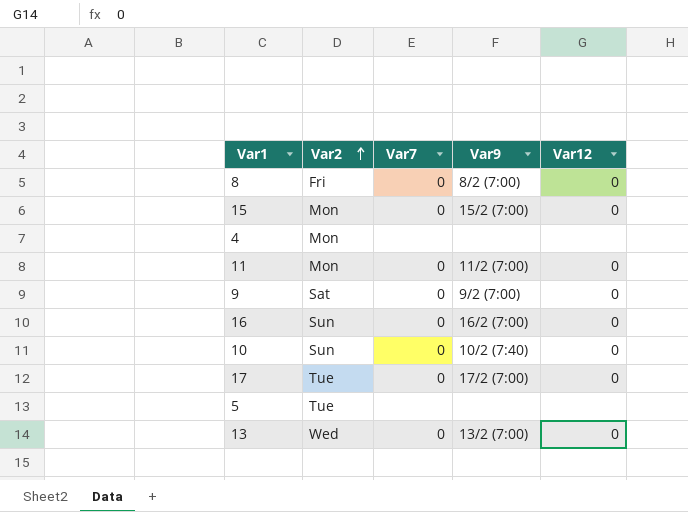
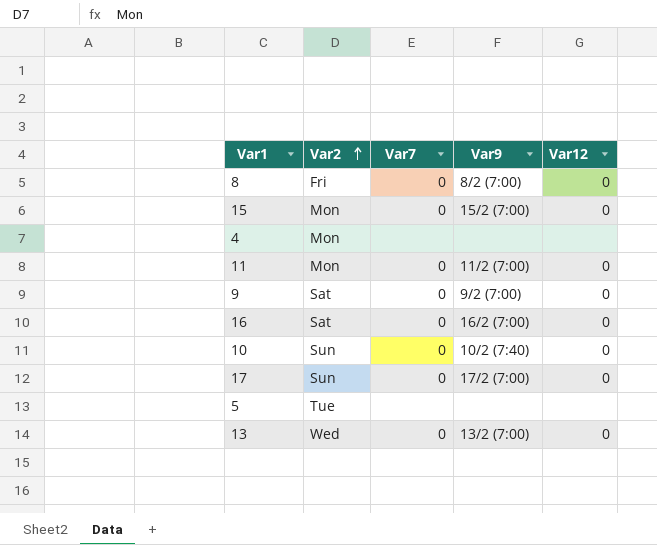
16 | Var2: Sun -> Sat
17 | Var2: Tue -> Sun

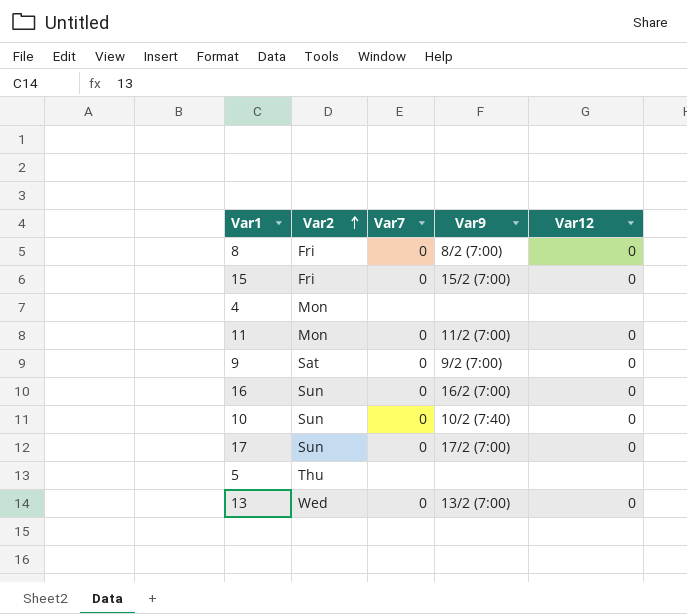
15 | Var2: Mon -> Fri
16 | Var2: Sat -> Sun
5 | Var2: Tue -> Thu

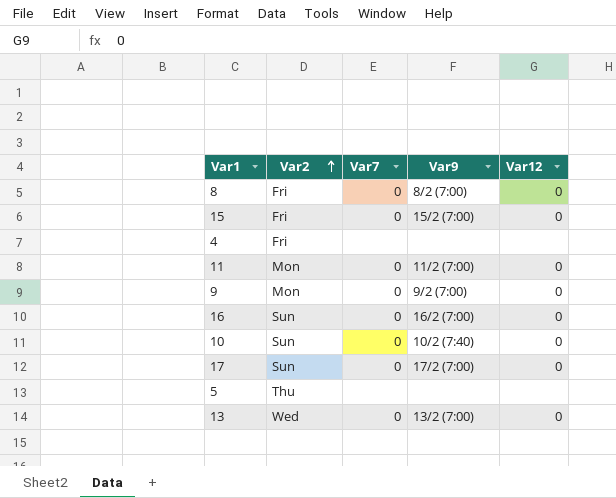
4 | Var2: Mon -> Fri
9 | Var2: Sat -> Mon

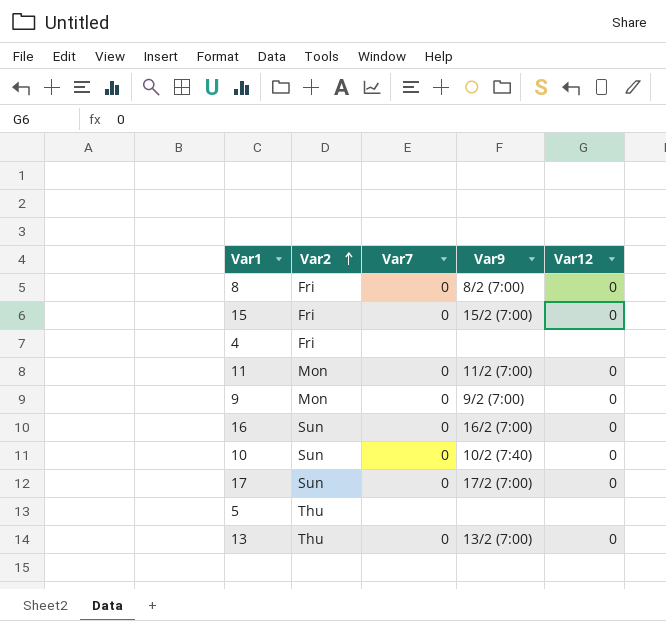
13 | Var2: Wed -> Thu

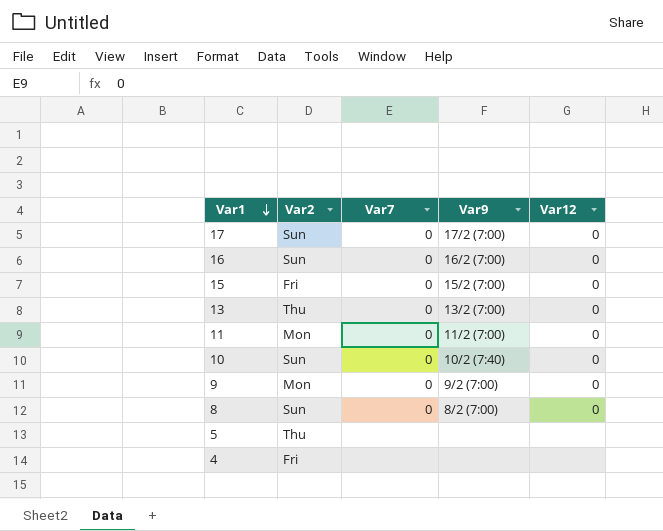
row order: Var2 ascending -> Var1 descending
8 | Var2: Fri -> Sun

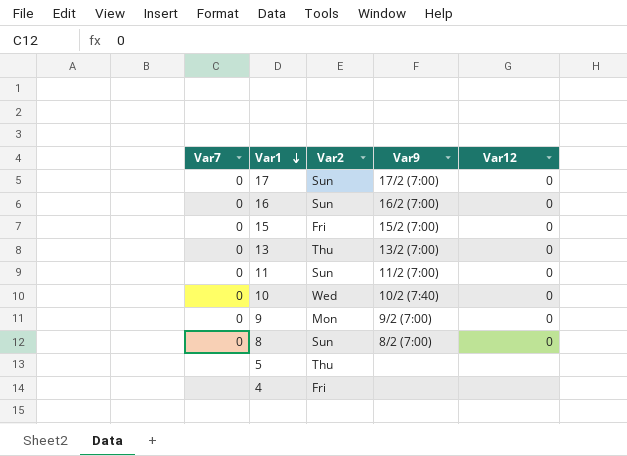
column Var7 | position: 3 -> 1
11 | Var2: Mon -> Sun
10 | Var2: Sun -> Wed

